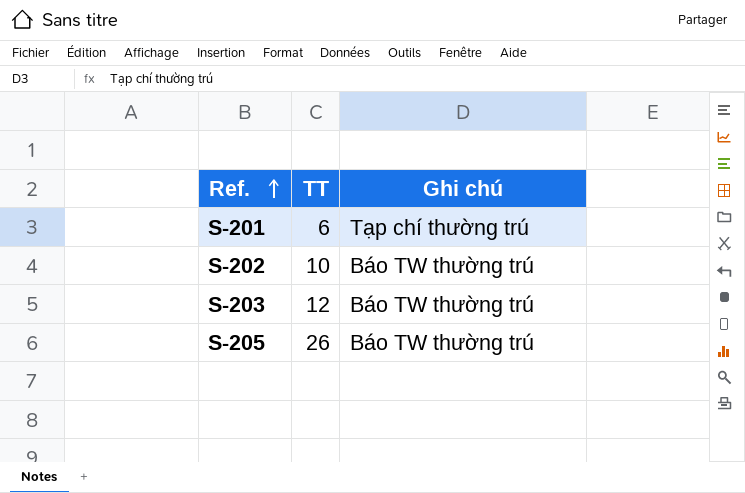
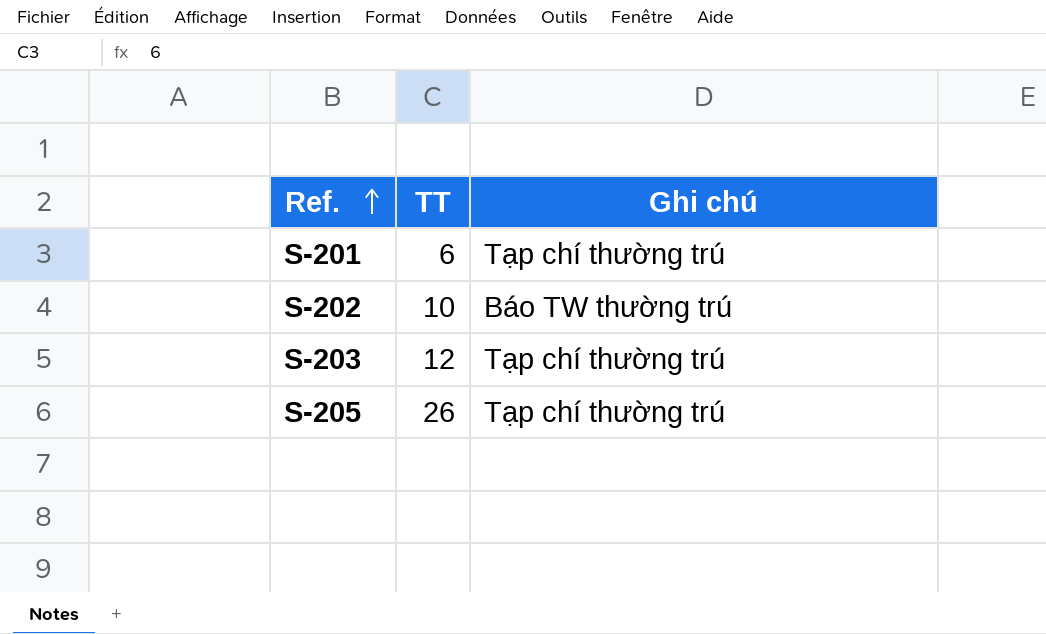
S-203 | Ghi chú: Báo TW thường trú -> Tạp chí thường trú
S-205 | Ghi chú: Báo TW thường trú -> Tạp chí thường trú

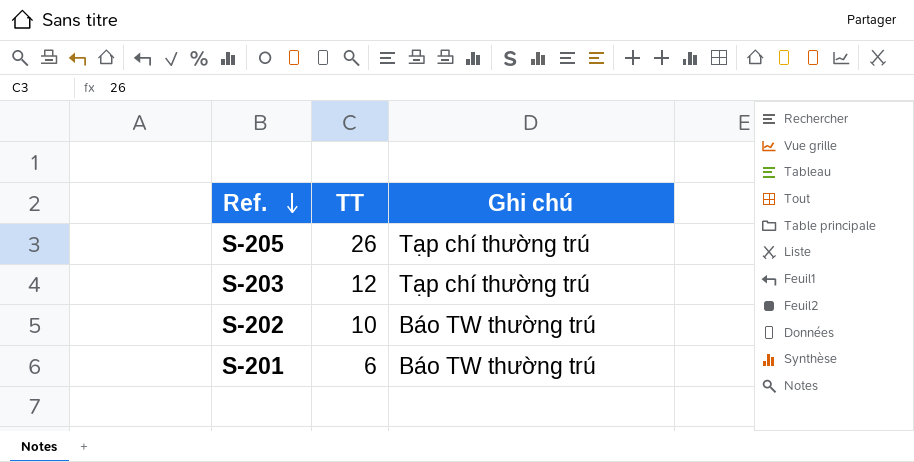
row order: Ref. ascending -> Ref. descending
S-201 | Ghi chú: Tạp chí thường trú -> Báo TW thường trú

